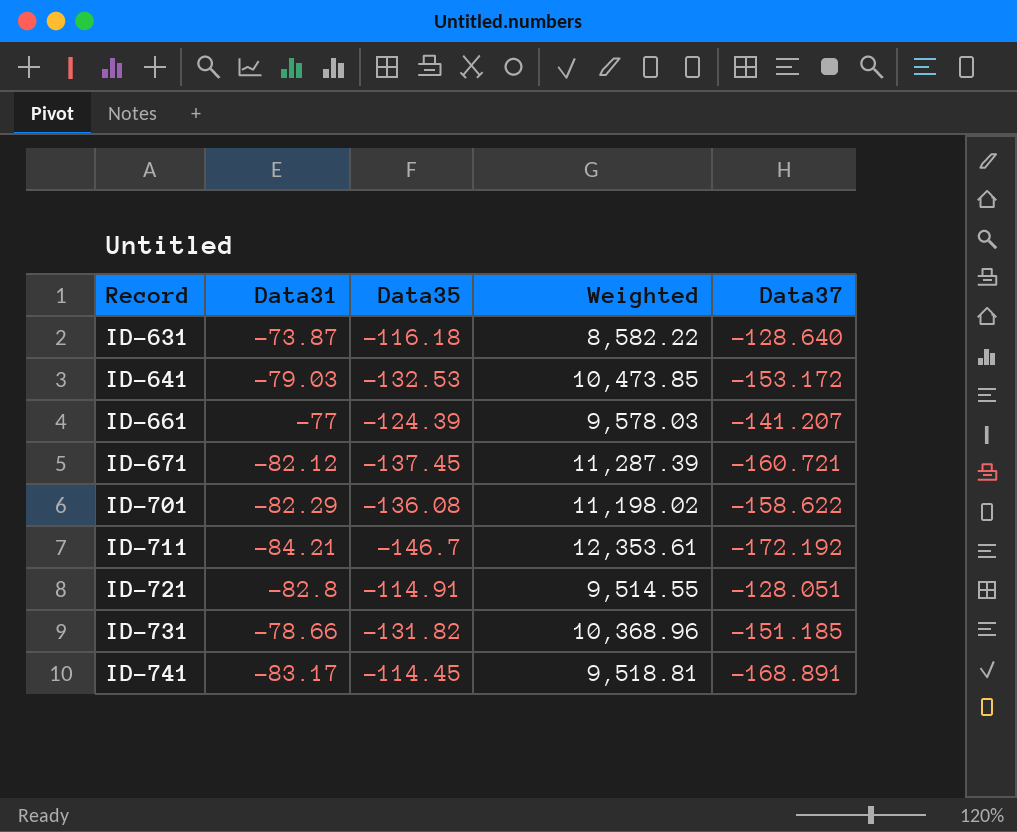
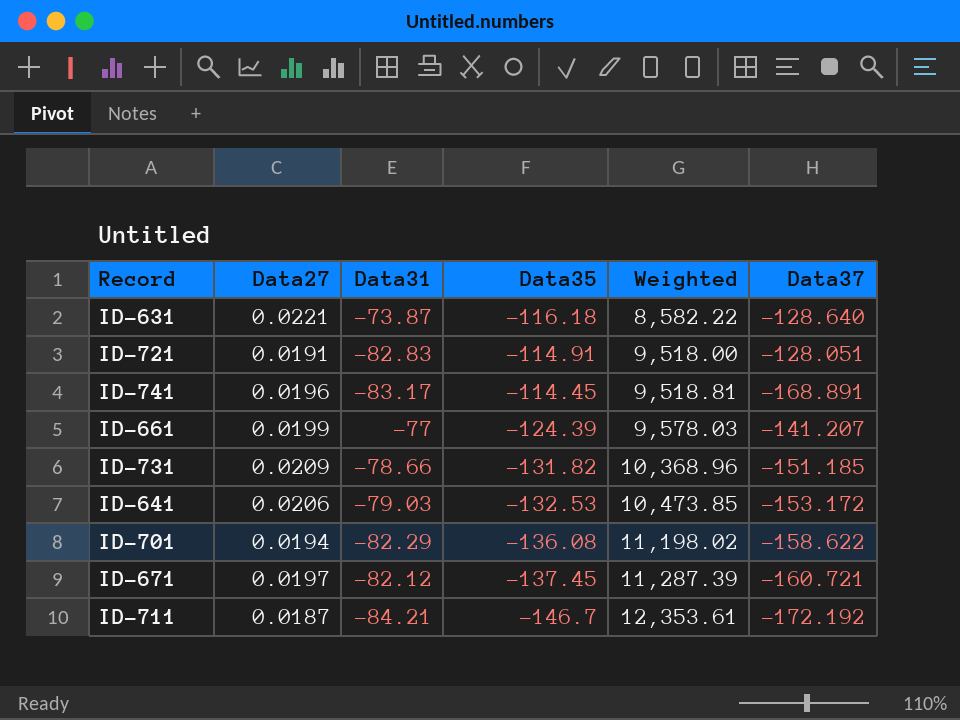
row order: Record ascending -> Weighted ascending
column Data27 | position: none -> 2
ID-721 | Data31: -82.8 -> -82.83
ID-721 | Weighted: 9,514.55 -> 9,518.00

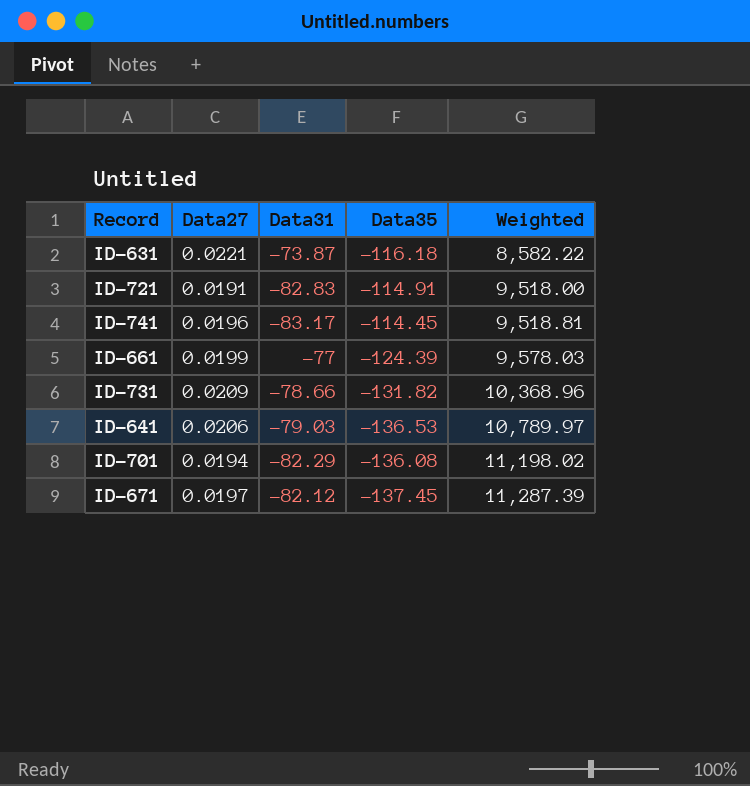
column Data37 | position: 6 -> none
row ID-711: 0.0187 | -84.21 | -146.7 | 12,353.61 | -172.192 -> none
ID-641 | Data35: -132.53 -> -136.53
ID-641 | Weighted: 10,473.85 -> 10,789.97

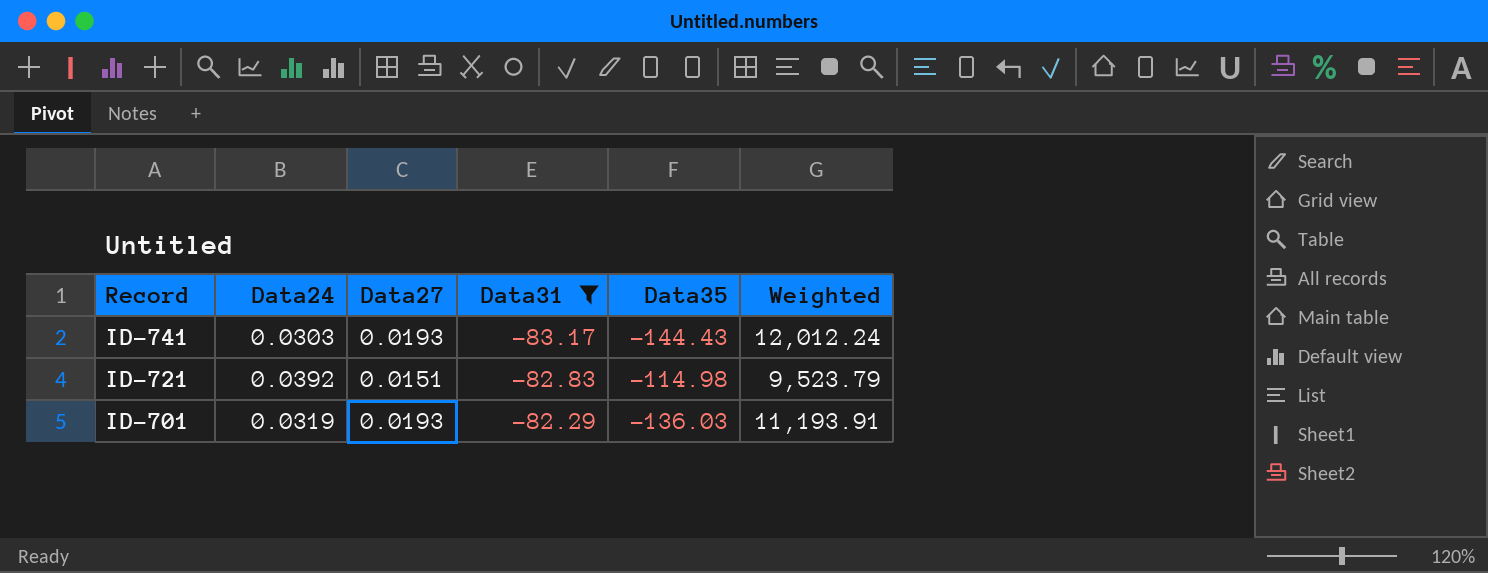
filter: none -> Data31 <= -82.29
row order: Weighted ascending -> Record descending
column Data24 | position: none -> 2
ID-741 | Data27: 0.0196 -> 0.0193
ID-741 | Data35: -114.45 -> -144.43
ID-741 | Weighted: 9,518.81 -> 12,012.24
ID-721 | Data27: 0.0191 -> 0.0151
ID-721 | Data35: -114.91 -> -114.98
ID-721 | Weighted: 9,518.00 -> 9,523.79
ID-701 | Data27: 0.0194 -> 0.0193
ID-701 | Data35: -136.08 -> -136.03
ID-701 | Weighted: 11,198.02 -> 11,193.91

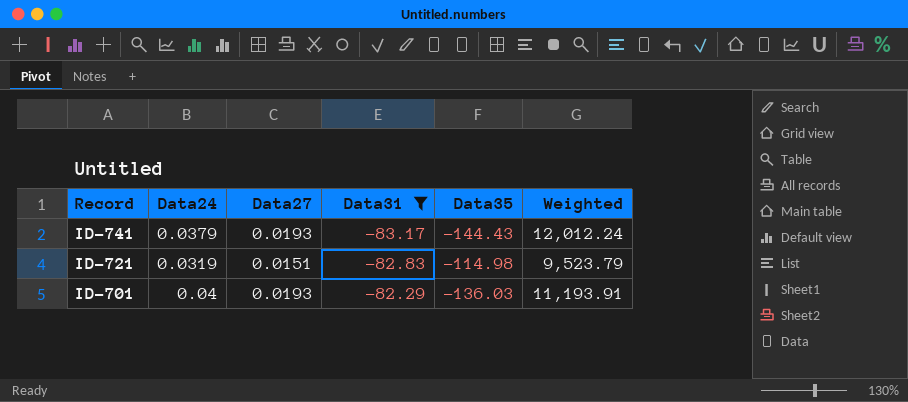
ID-741 | Data24: 0.0303 -> 0.0379
ID-721 | Data24: 0.0392 -> 0.0319
ID-701 | Data24: 0.0319 -> 0.04

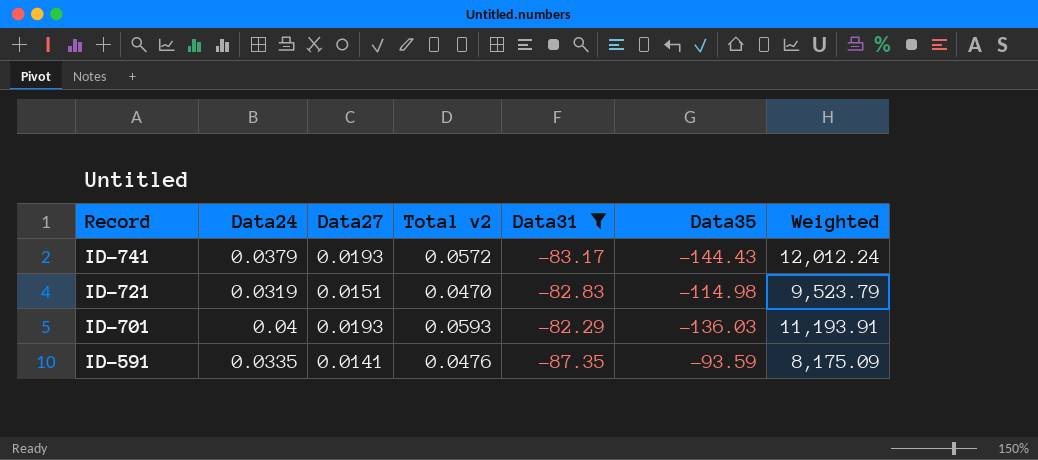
column Total v2 | formula: none -> [Data24] + [Data27]
row ID-591: none -> 0.0335 | 0.0141 | 0.0476 | -87.35 | -93.59 | 8,175.09

